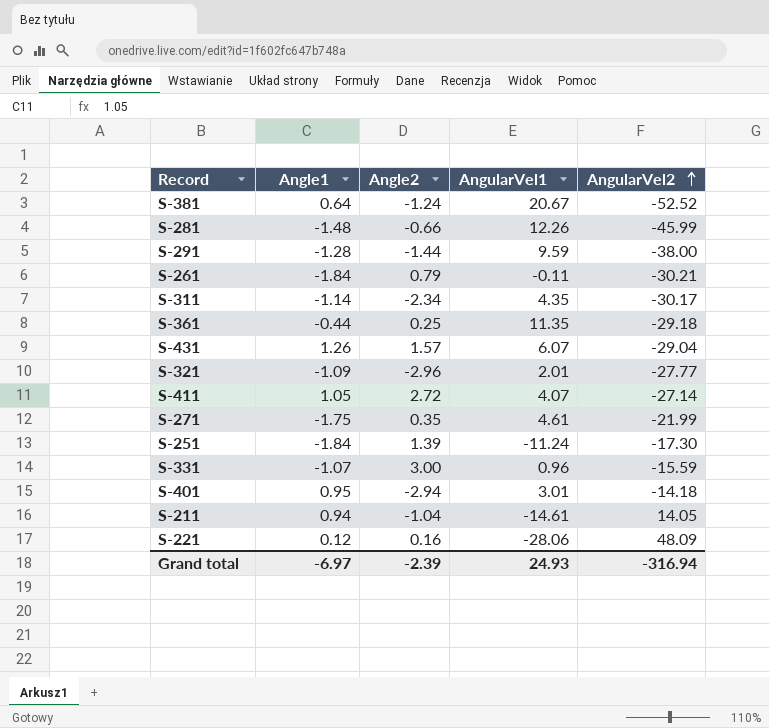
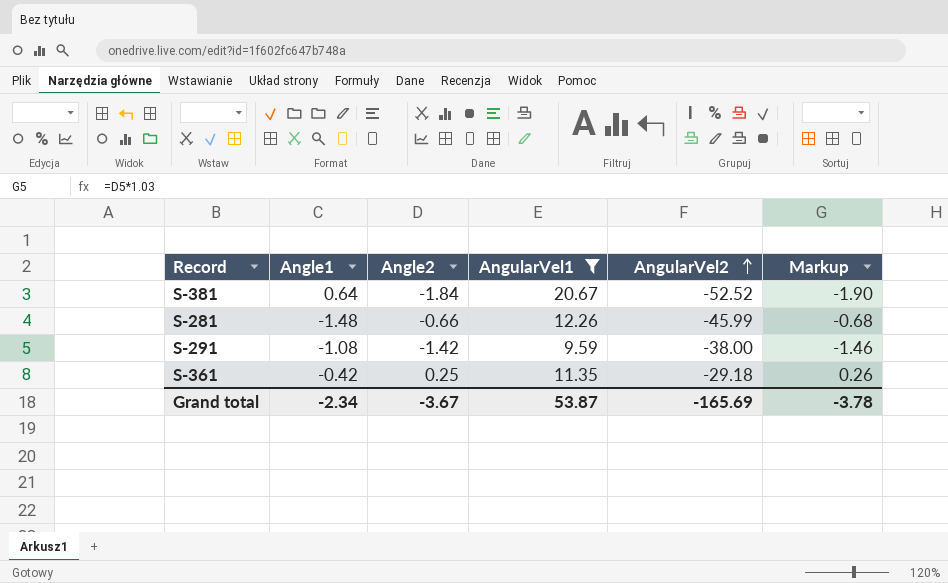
filter: none -> AngularVel1 >= 9.59
column Markup | formula: none -> [Angle2] * 1.03
S-381 | Angle2: -1.24 -> -1.84
S-291 | Angle1: -1.28 -> -1.08
S-291 | Angle2: -1.44 -> -1.42
S-361 | Angle1: -0.44 -> -0.42
Grand total | Angle1: -6.97 -> -2.34
Grand total | Angle2: -2.39 -> -3.67
Grand total | AngularVel1: 24.93 -> 53.87
Grand total | AngularVel2: -316.94 -> -165.69

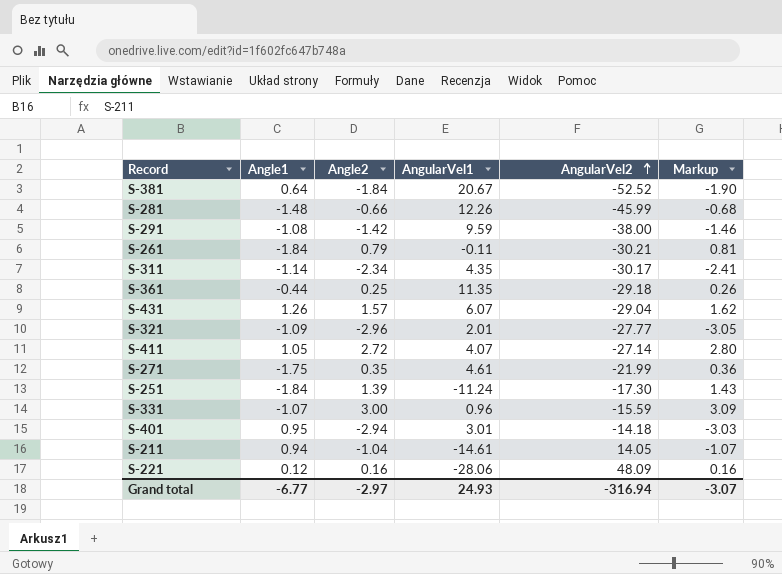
filter: AngularVel1 >= 9.59 -> none
S-361 | Angle1: -0.42 -> -0.44
Grand total | Angle1: -2.34 -> -6.77
Grand total | Angle2: -3.67 -> -2.97
Grand total | AngularVel1: 53.87 -> 24.93
Grand total | AngularVel2: -165.69 -> -316.94
Grand total | Markup: -3.78 -> -3.07

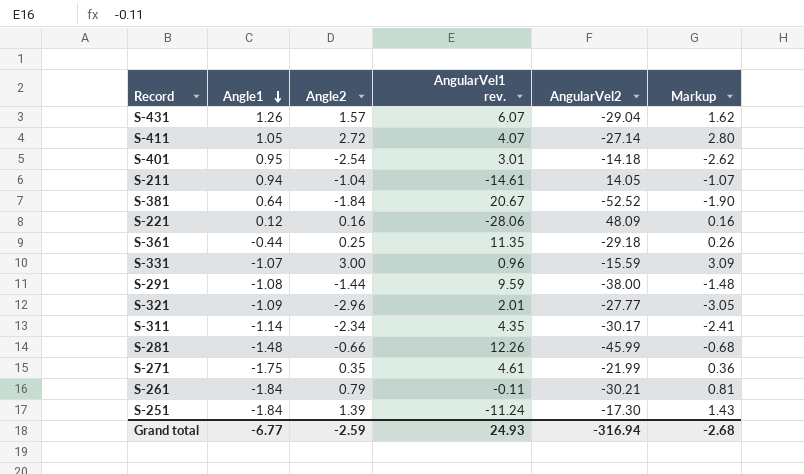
row order: AngularVel2 ascending -> Angle1 descending
column name: AngularVel1 -> AngularVel1 rev.
S-401 | Angle2: -2.94 -> -2.54
S-401 | Markup: -3.03 -> -2.62
S-291 | Angle2: -1.42 -> -1.44
S-291 | Markup: -1.46 -> -1.48
Grand total | Angle2: -2.97 -> -2.59
Grand total | Markup: -3.07 -> -2.68

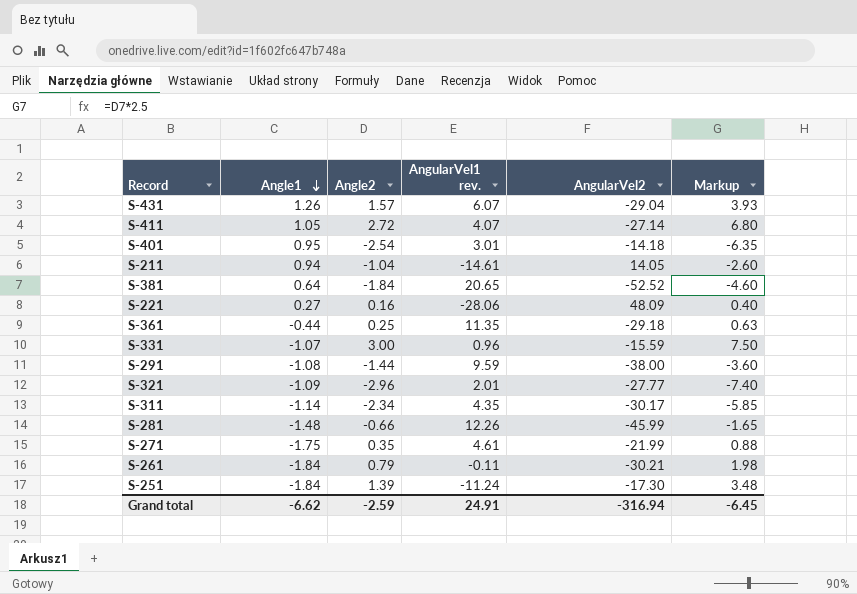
column Markup | formula: [Angle2] * 1.03 -> [Angle2] * 2.5
S-381 | AngularVel1 rev.: 20.67 -> 20.65
S-221 | Angle1: 0.12 -> 0.27
Grand total | Angle1: -6.77 -> -6.62
Grand total | AngularVel1 rev.: 24.93 -> 24.91
Grand total | Markup: -2.68 -> -6.45

